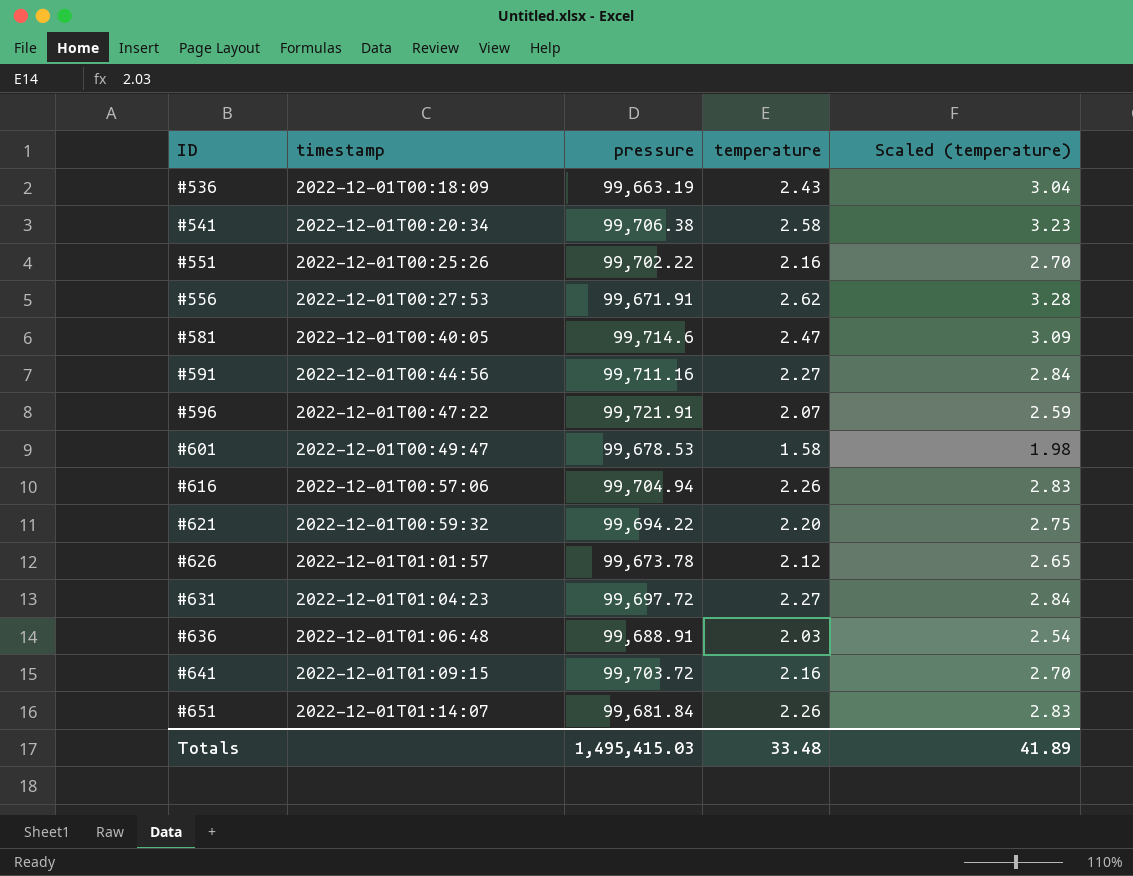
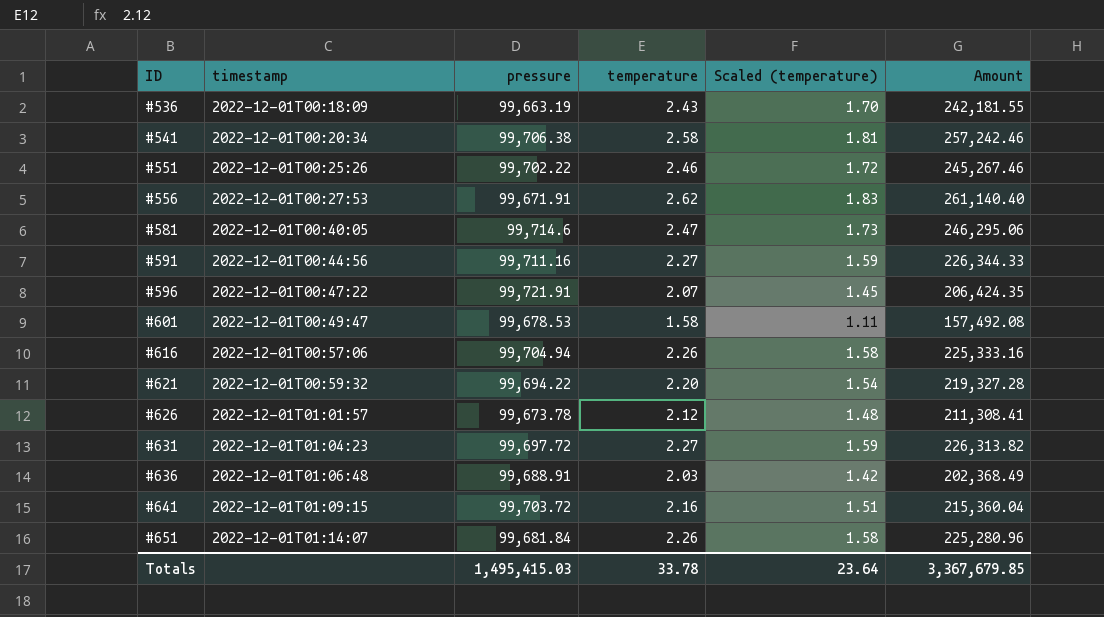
column Scaled (temperature) | formula: [temperature] * 1.25 -> [temperature] * 0.7
column Amount | formula: none -> [pressure] * [temperature]
#551 | temperature: 2.16 -> 2.46
Totals | temperature: 33.48 -> 33.78
Totals | Scaled (temperature): 41.89 -> 23.64

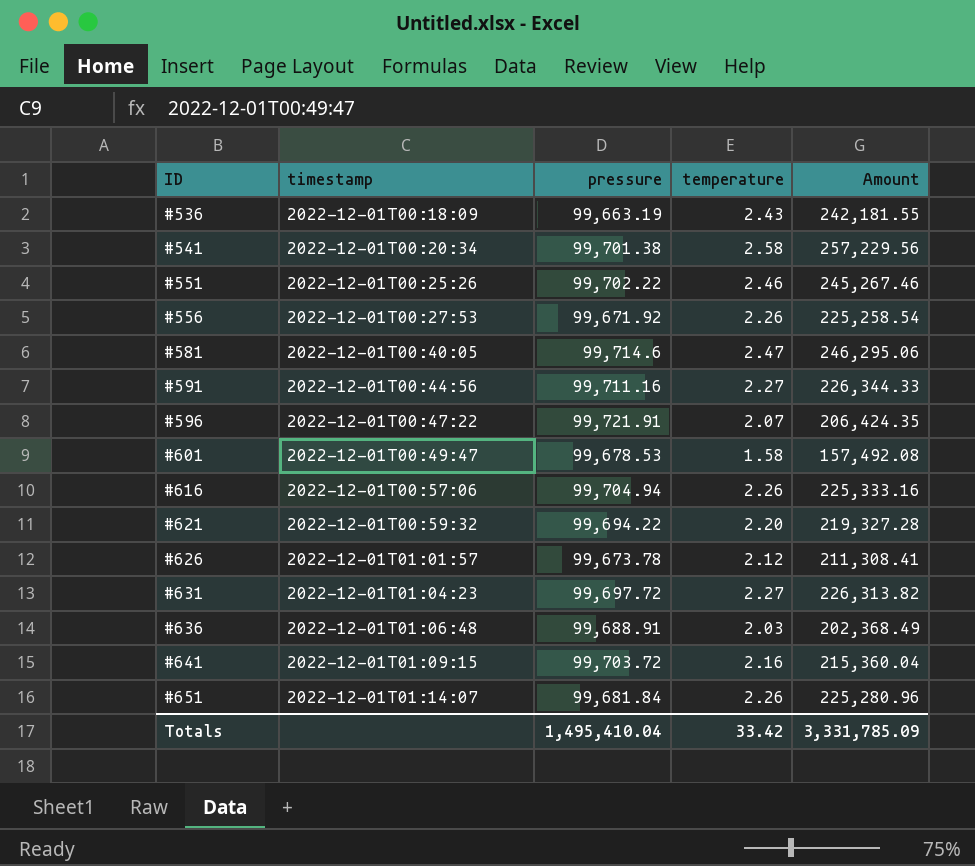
column Scaled (temperature) | formula: [temperature] * 0.7 -> none
#541 | pressure: 99,706.38 -> 99,701.38
#541 | Amount: 257,242.46 -> 257,229.56
#556 | pressure: 99,671.91 -> 99,671.92
#556 | temperature: 2.62 -> 2.26
#556 | Amount: 261,140.40 -> 225,258.54
Totals | pressure: 1,495,415.03 -> 1,495,410.04
Totals | temperature: 33.78 -> 33.42
Totals | Amount: 3,367,679.85 -> 3,331,785.09

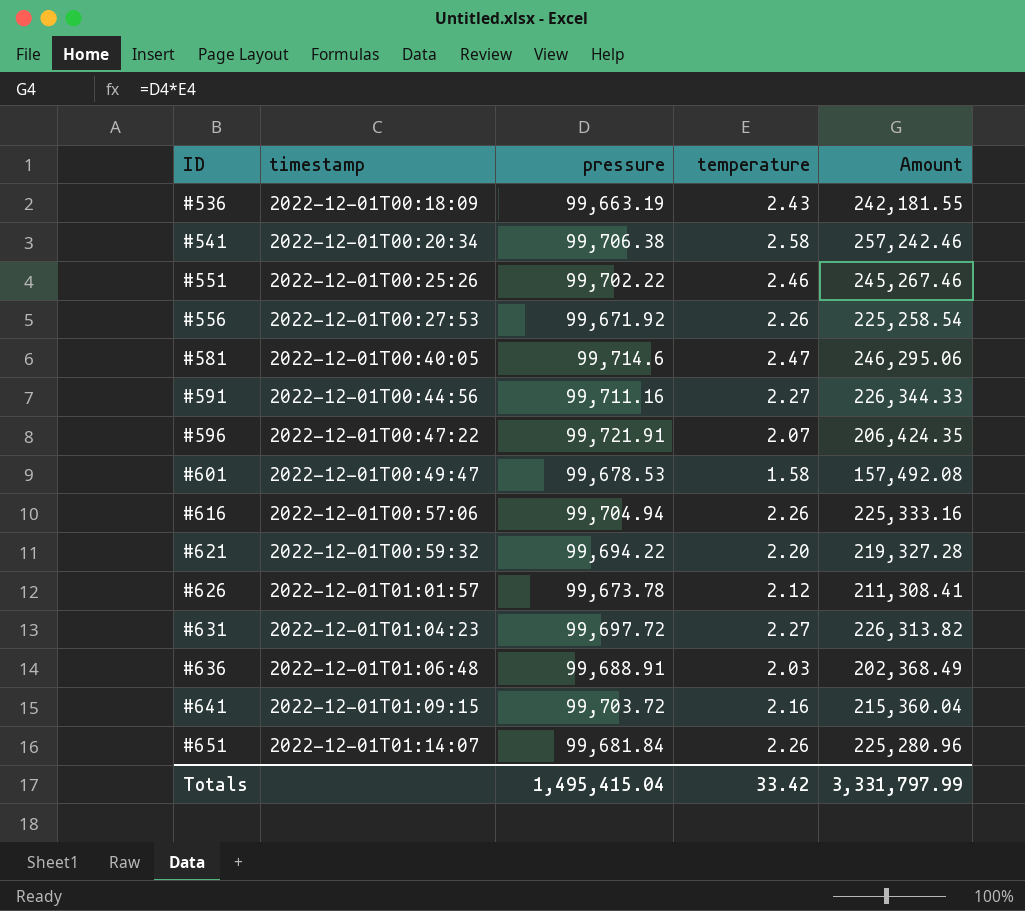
#541 | pressure: 99,701.38 -> 99,706.38
#541 | Amount: 257,229.56 -> 257,242.46
Totals | pressure: 1,495,410.04 -> 1,495,415.04
Totals | Amount: 3,331,785.09 -> 3,331,797.99

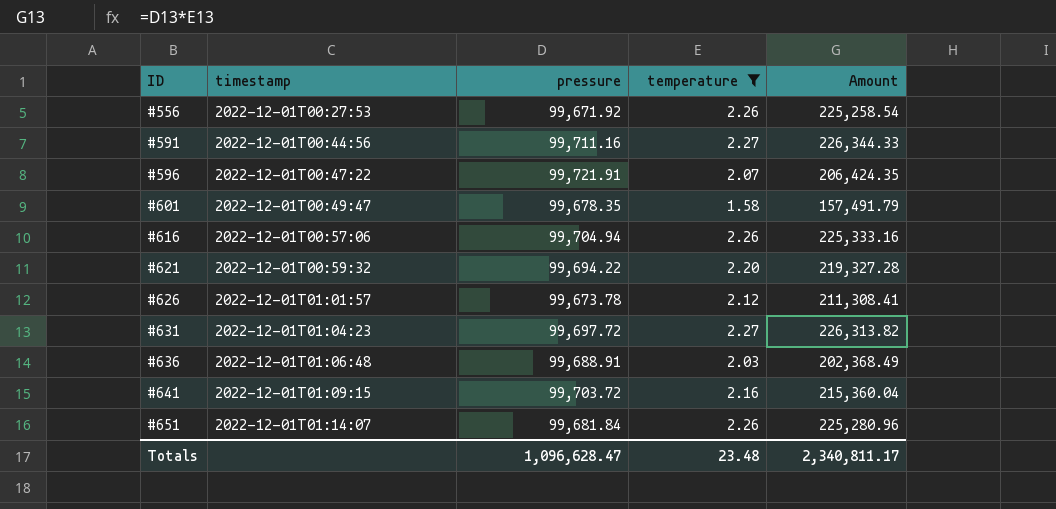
filter: none -> temperature <= 2.27
#601 | pressure: 99,678.53 -> 99,678.35
#601 | Amount: 157,492.08 -> 157,491.79
Totals | pressure: 1,495,415.04 -> 1,096,628.47
Totals | temperature: 33.42 -> 23.48
Totals | Amount: 3,331,797.99 -> 2,340,811.17

